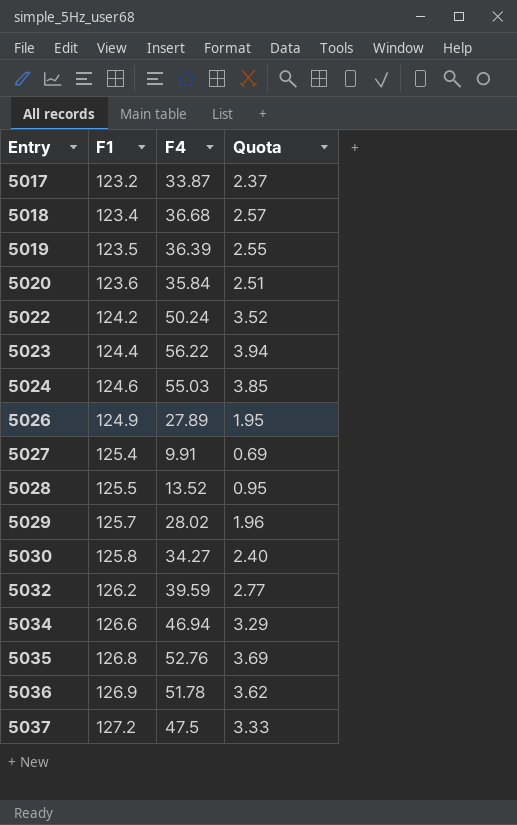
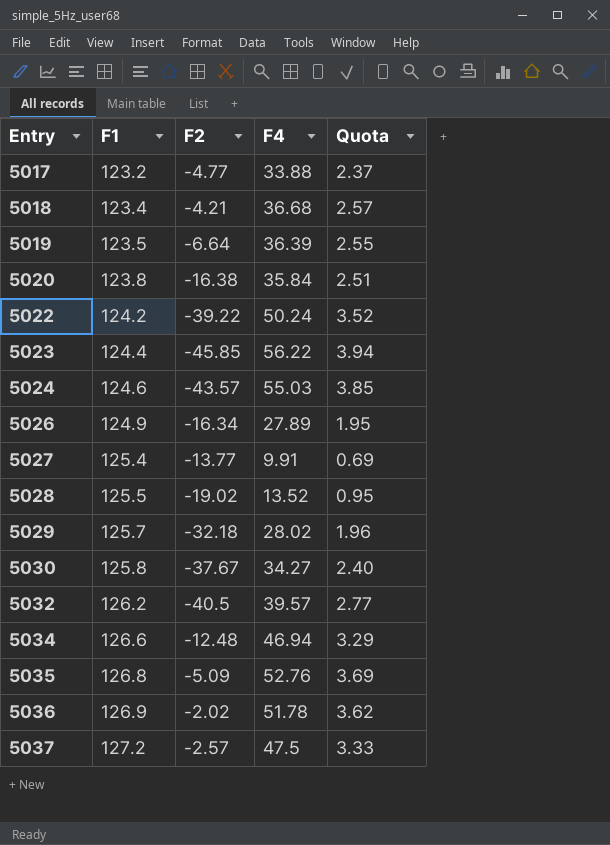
column F2 | position: none -> 3
5017 | F4: 33.87 -> 33.88
5020 | F1: 123.6 -> 123.8
5032 | F4: 39.59 -> 39.57

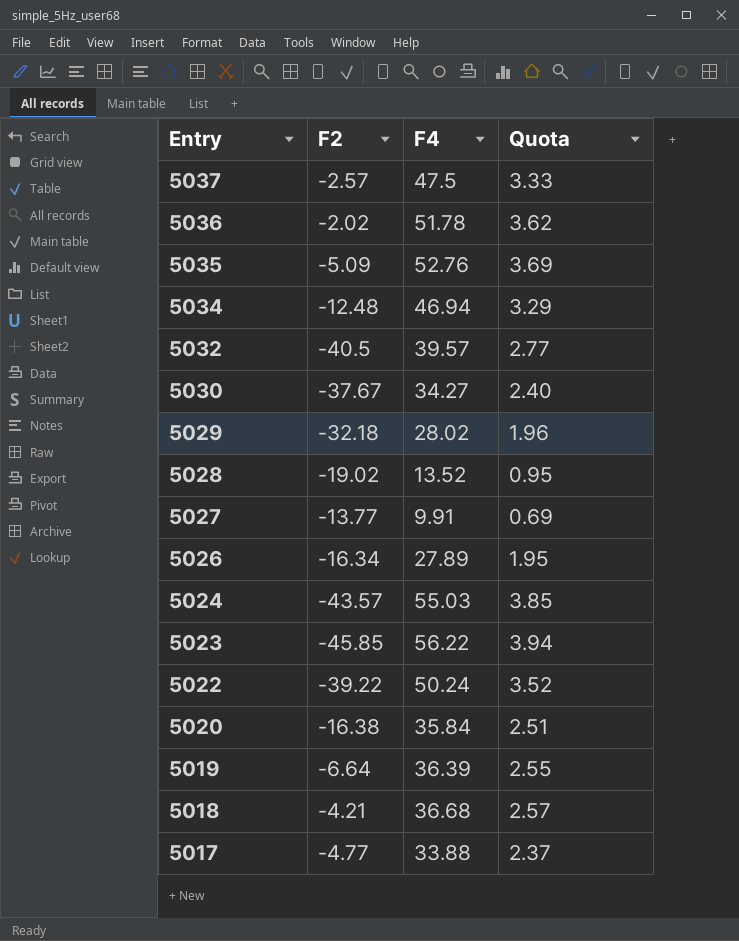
row order: Entry ascending -> Entry descending
column F1 | position: 2 -> none

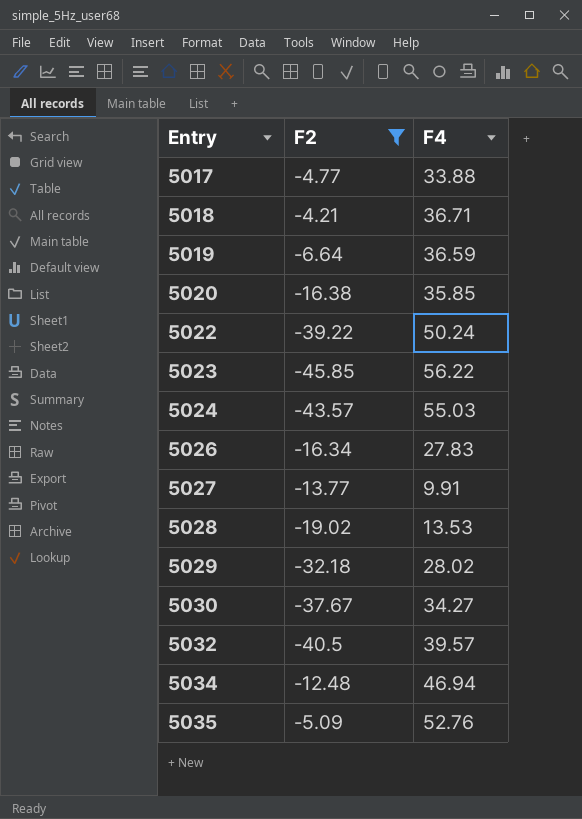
filter: none -> F2 <= -4.21
row order: Entry descending -> Entry ascending
column Quota | formula: [F4] * 0.07 -> none
5018 | F4: 36.68 -> 36.71
5019 | F4: 36.39 -> 36.59
5020 | F4: 35.84 -> 35.85
5026 | F4: 27.89 -> 27.83
5028 | F4: 13.52 -> 13.53

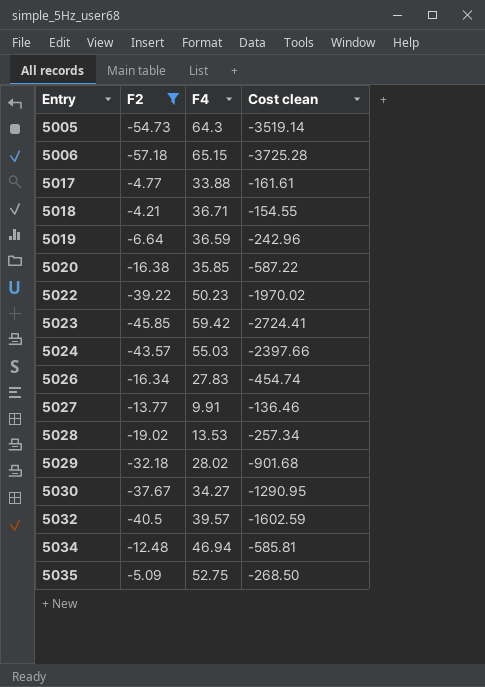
column Cost clean | formula: none -> [F2] * [F4]
row 5005: none -> -54.73 | 64.3 | -3519.14
row 5006: none -> -57.18 | 65.15 | -3725.28
5022 | F4: 50.24 -> 50.23
5023 | F4: 56.22 -> 59.42
5035 | F4: 52.76 -> 52.75

